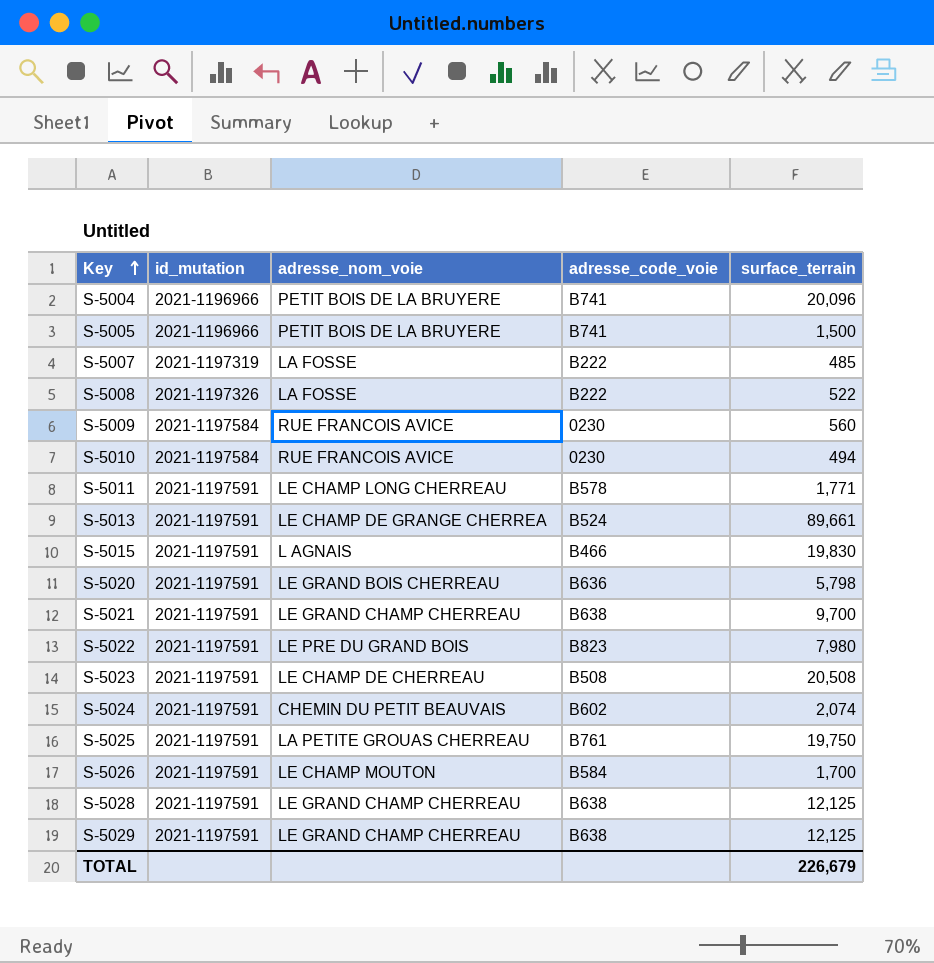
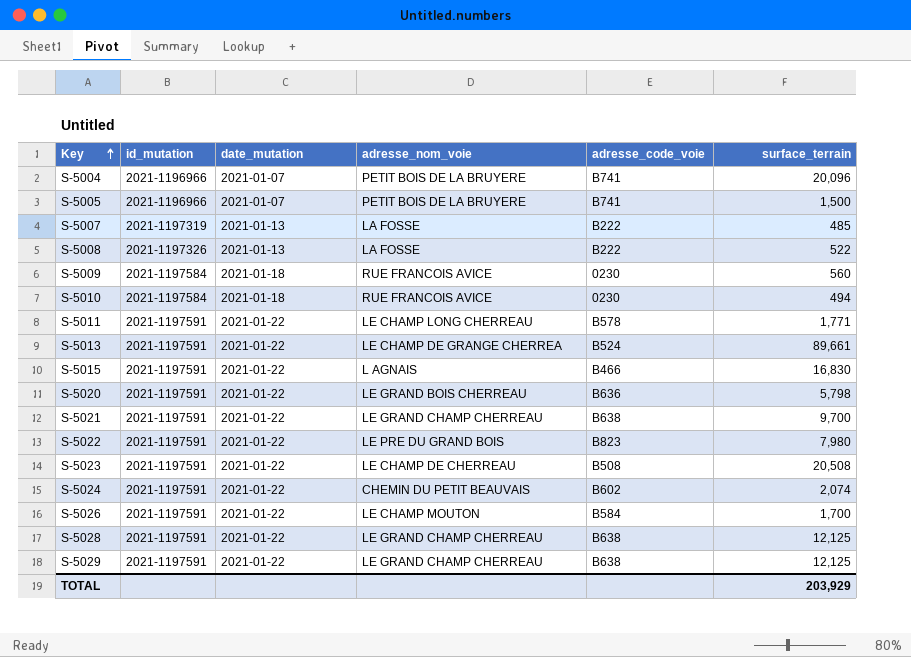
column date_mutation | position: none -> 3
row S-5025: 2021-1197591 | LA PETITE GROUAS CHERREAU | B761 | 19,750 -> none
S-5015 | surface_terrain: 19,830 -> 16,830
TOTAL | surface_terrain: 226,679 -> 203,929

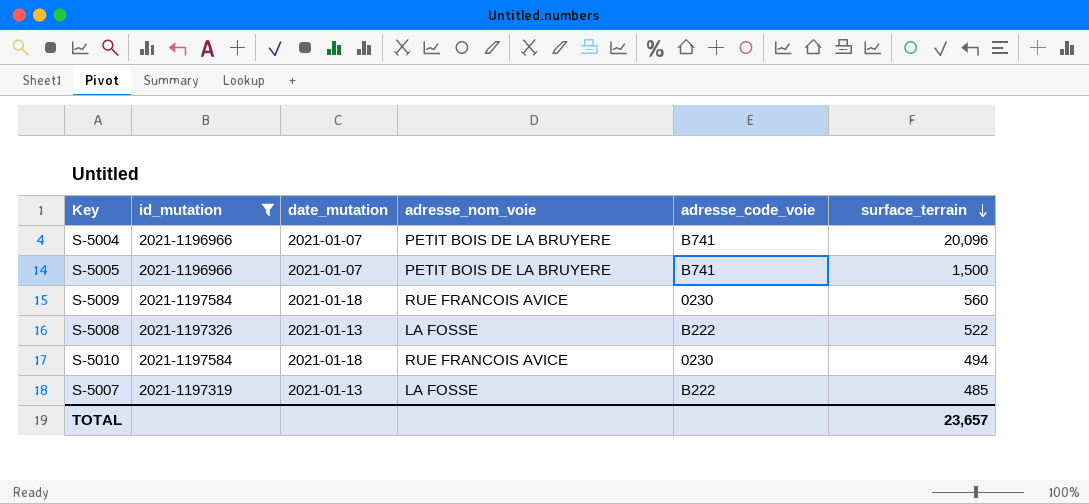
filter: none -> id_mutation != 2021-1197591
row order: Key ascending -> surface_terrain descending
TOTAL | surface_terrain: 203,929 -> 23,657

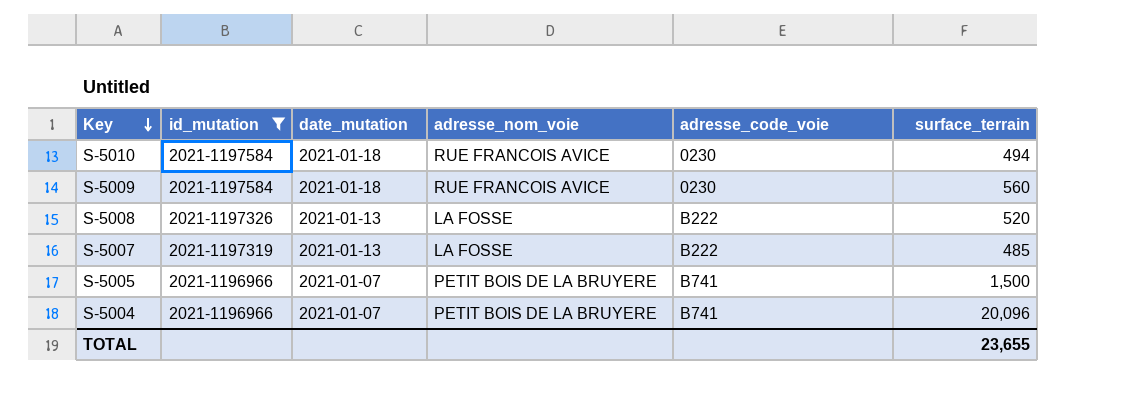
row order: surface_terrain descending -> Key descending
S-5008 | surface_terrain: 522 -> 520
TOTAL | surface_terrain: 23,657 -> 23,655

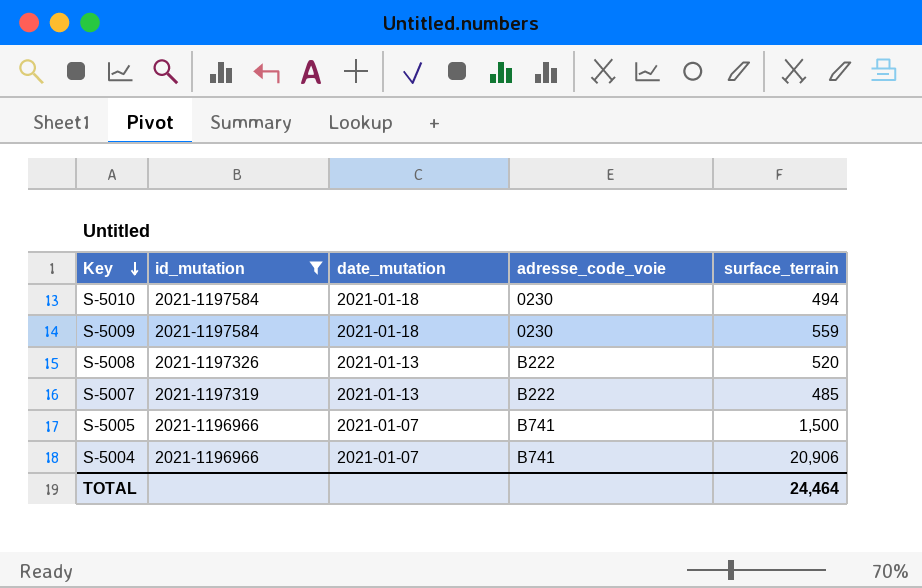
column adresse_nom_voie | position: 4 -> none
S-5009 | surface_terrain: 560 -> 559
S-5004 | surface_terrain: 20,096 -> 20,906
TOTAL | surface_terrain: 23,655 -> 24,464

